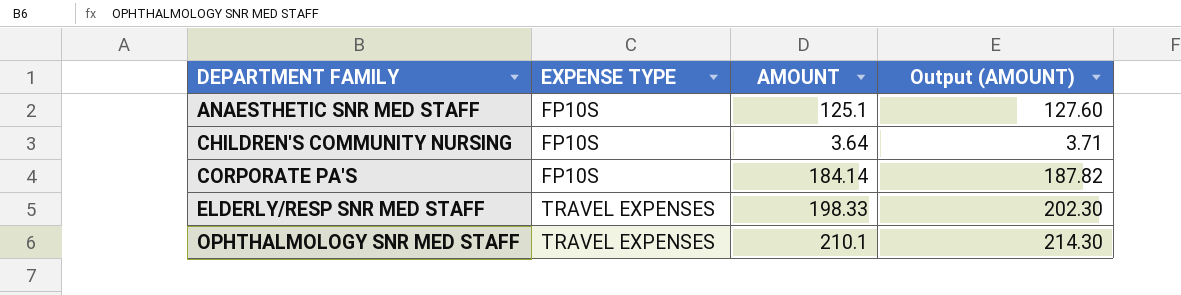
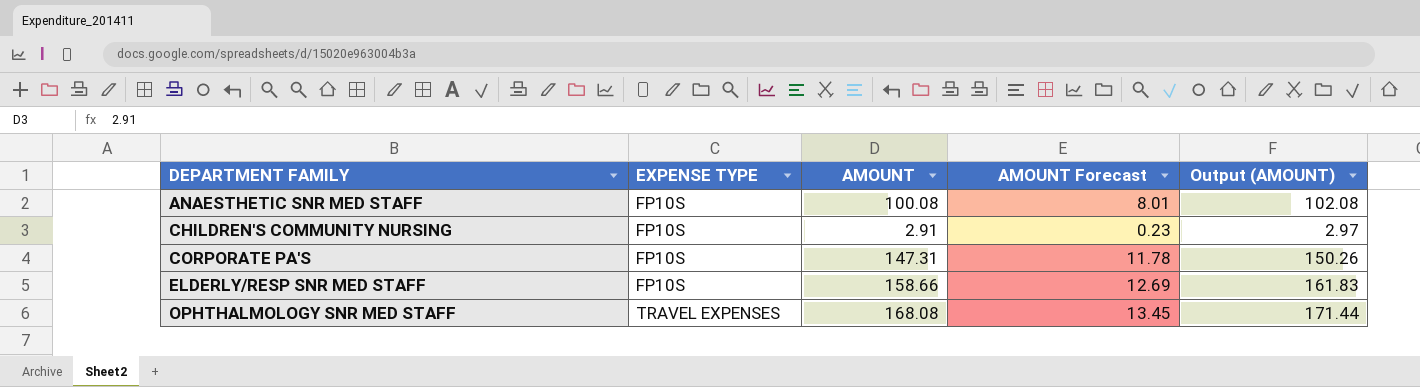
column AMOUNT Forecast | formula: none -> [AMOUNT] * 0.08
ANAESTHETIC SNR MED STAFF | AMOUNT: 125.1 -> 100.08
ANAESTHETIC SNR MED STAFF | Output (AMOUNT): 127.60 -> 102.08
CHILDREN'S COMMUNITY NURSING | AMOUNT: 3.64 -> 2.91
CHILDREN'S COMMUNITY NURSING | Output (AMOUNT): 3.71 -> 2.97
CORPORATE PA'S | AMOUNT: 184.14 -> 147.31
CORPORATE PA'S | Output (AMOUNT): 187.82 -> 150.26
ELDERLY/RESP SNR MED STAFF | EXPENSE TYPE: TRAVEL EXPENSES -> FP10S
ELDERLY/RESP SNR MED STAFF | AMOUNT: 198.33 -> 158.66
ELDERLY/RESP SNR MED STAFF | Output (AMOUNT): 202.30 -> 161.83
OPHTHALMOLOGY SNR MED STAFF | AMOUNT: 210.1 -> 168.08
OPHTHALMOLOGY SNR MED STAFF | Output (AMOUNT): 214.30 -> 171.44

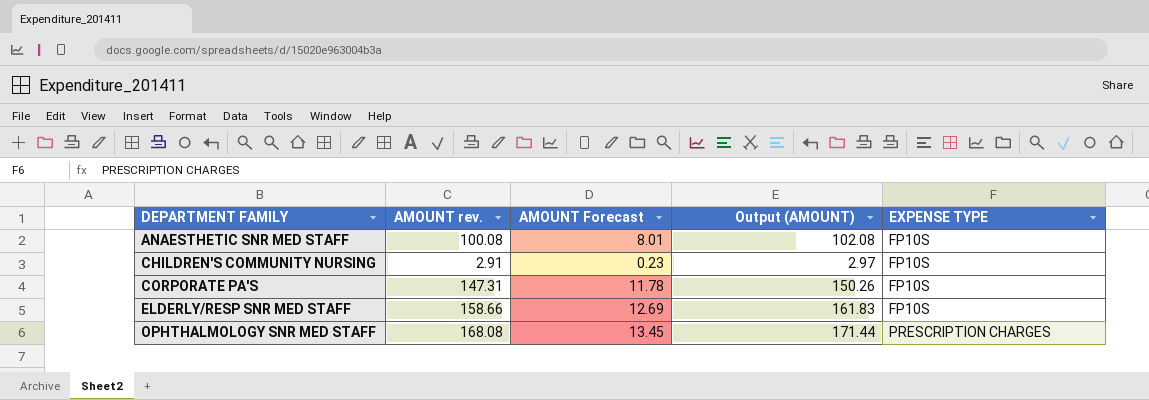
column name: AMOUNT -> AMOUNT rev.
column EXPENSE TYPE | position: 2 -> 5
OPHTHALMOLOGY SNR MED STAFF | EXPENSE TYPE: TRAVEL EXPENSES -> PRESCRIPTION CHARGES

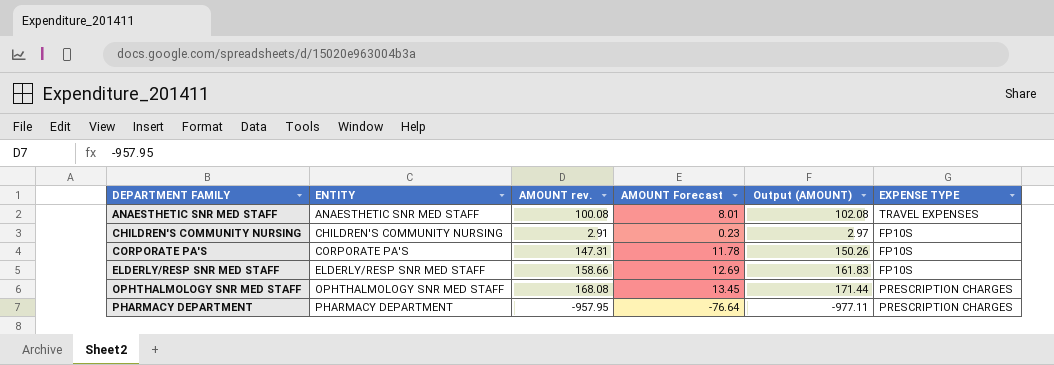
column ENTITY | position: none -> 2
ANAESTHETIC SNR MED STAFF | EXPENSE TYPE: FP10S -> TRAVEL EXPENSES
row PHARMACY DEPARTMENT: none -> PHARMACY DEPARTMENT | -957.95 | -76.64 | -977.11 | PRESCRIPTION CHARGES

